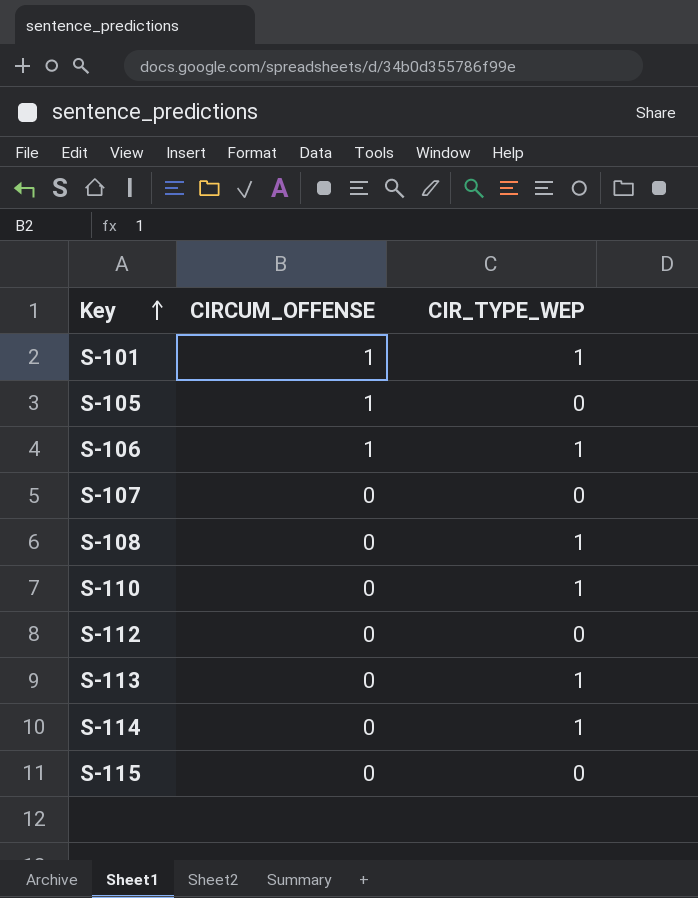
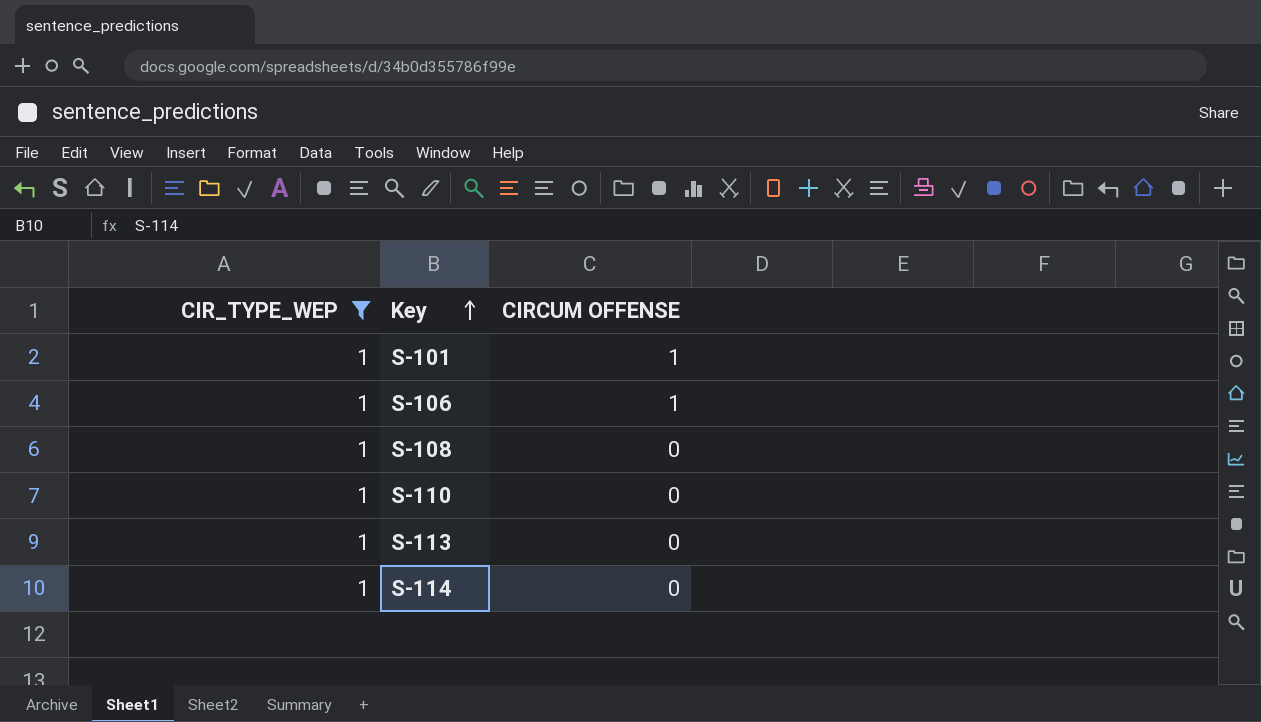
filter: none -> CIR_TYPE_WEP = 1
column CIR_TYPE_WEP | position: 3 -> 1
column name: CIRCUM_OFFENSE -> CIRCUM OFFENSE

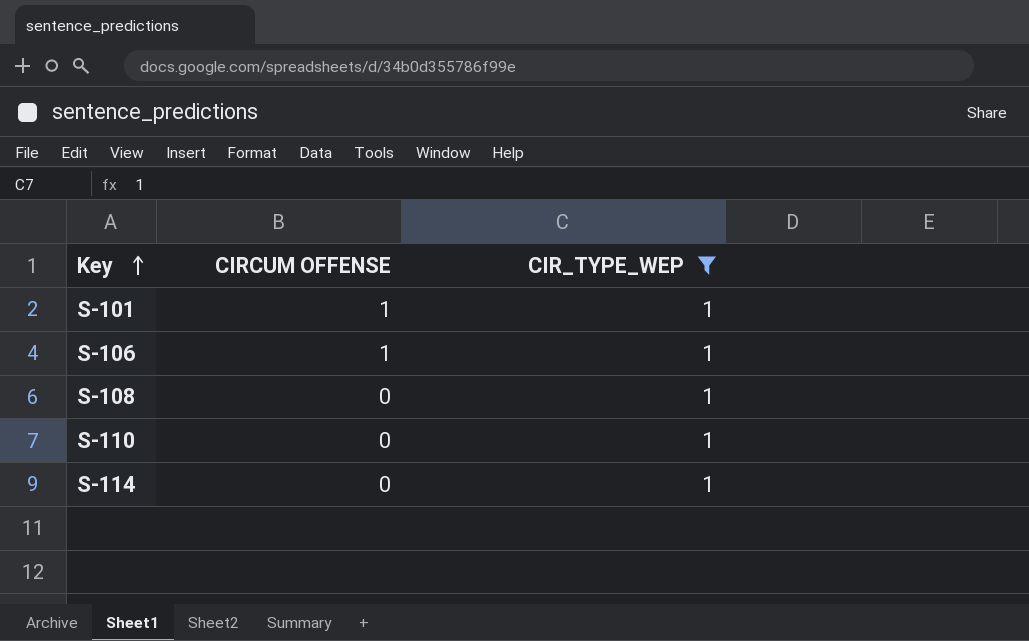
column CIR_TYPE_WEP | position: 1 -> 3
row S-113: 1 | 0 -> none

